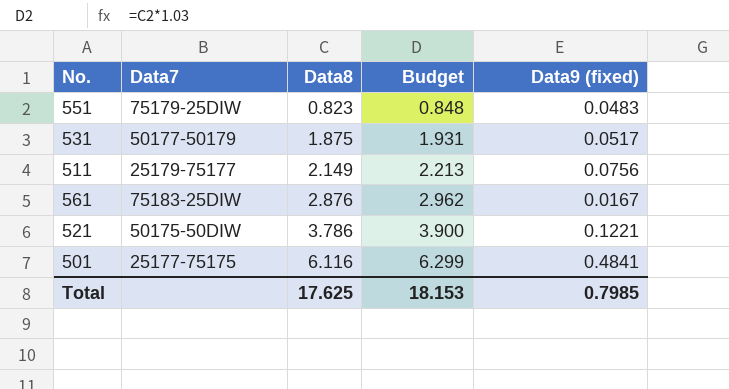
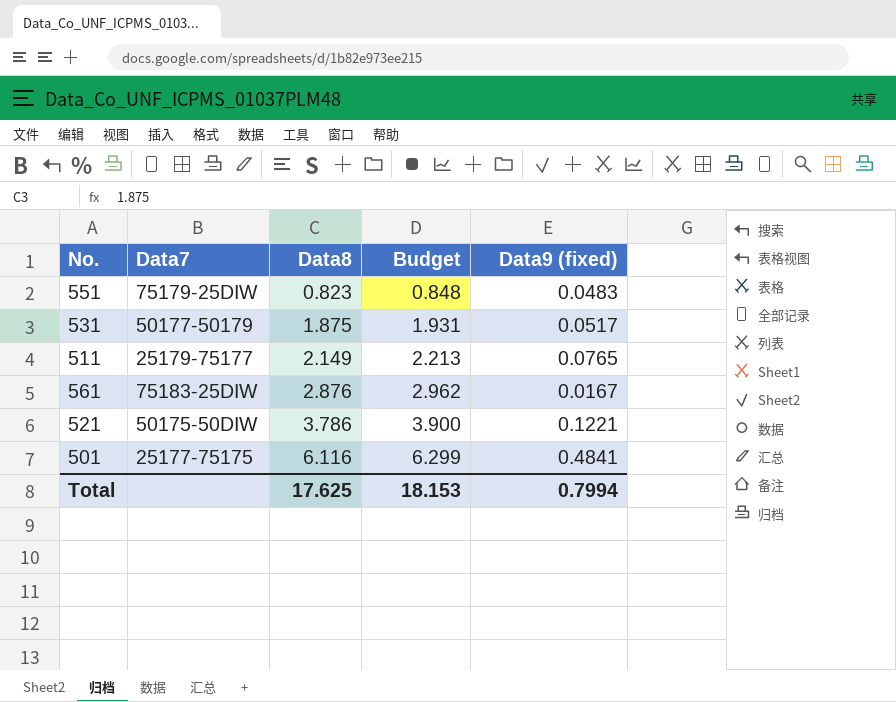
511 | Data9 (fixed): 0.0756 -> 0.0765
Total | Data9 (fixed): 0.7985 -> 0.7994

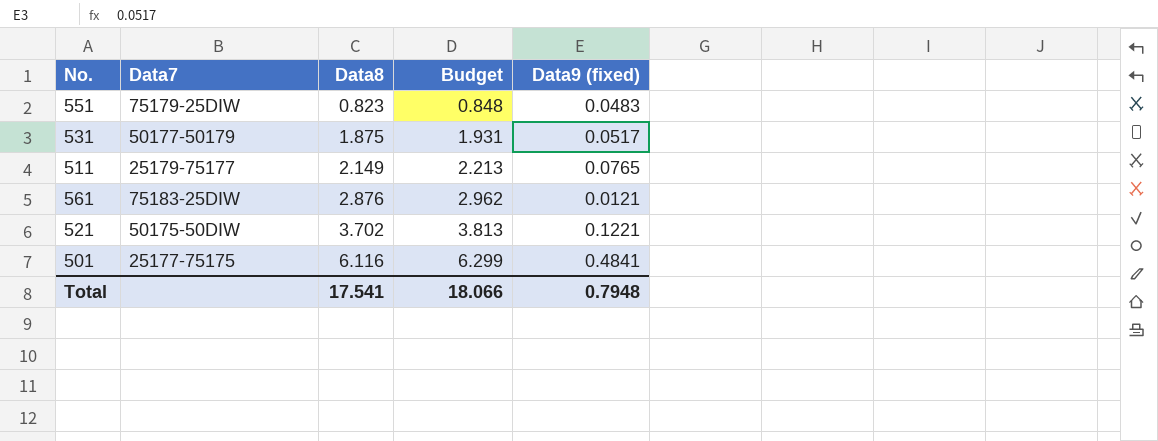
561 | Data9 (fixed): 0.0167 -> 0.0121
521 | Data8: 3.786 -> 3.702
521 | Budget: 3.900 -> 3.813
Total | Data8: 17.625 -> 17.541
Total | Budget: 18.153 -> 18.066
Total | Data9 (fixed): 0.7994 -> 0.7948

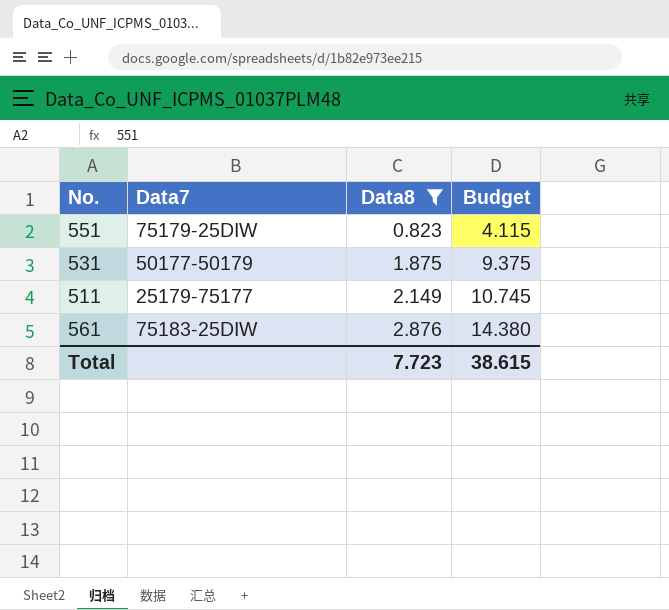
filter: none -> Data8 <= 2.876
column Data9 (fixed) | position: 5 -> none
column Budget | formula: [Data8] * 1.03 -> [Data8] * 5
Total | Data8: 17.541 -> 7.723
Total | Budget: 18.066 -> 38.615

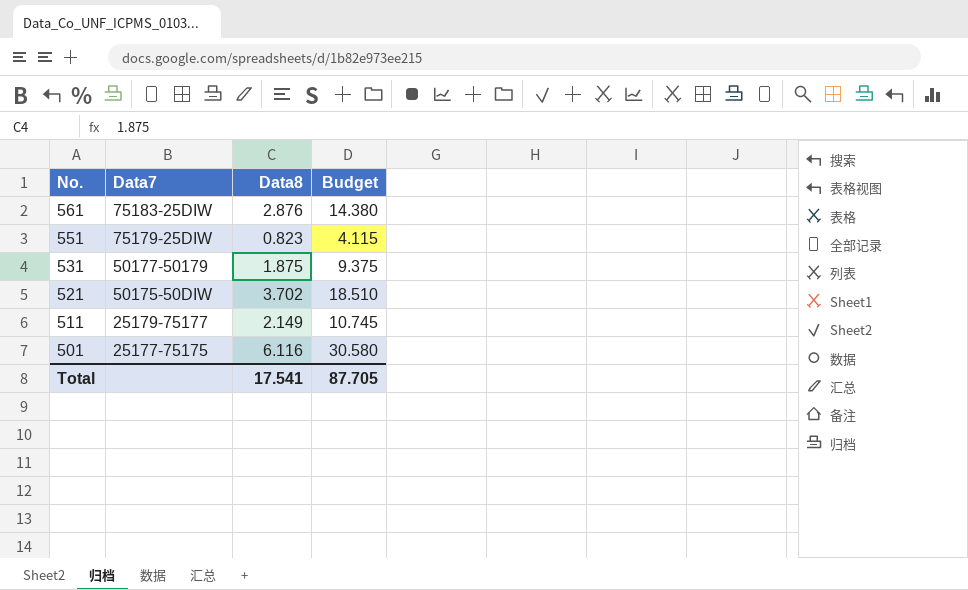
filter: Data8 <= 2.876 -> none
row order: Data8 ascending -> No. descending
Total | Data8: 7.723 -> 17.541
Total | Budget: 38.615 -> 87.705

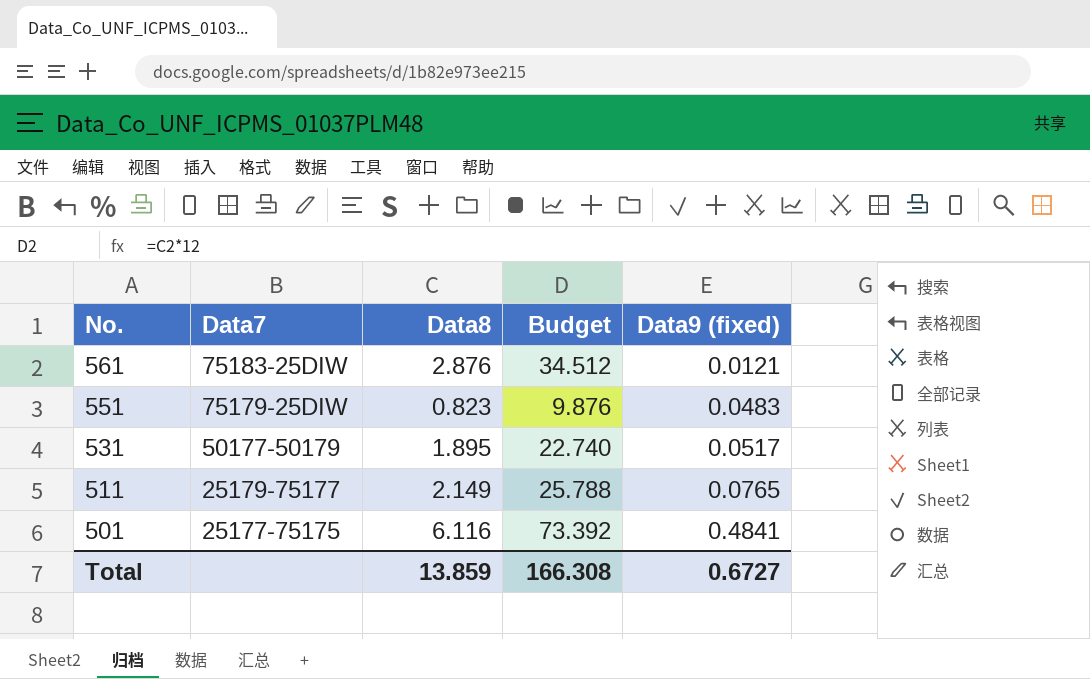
column Budget | formula: [Data8] * 5 -> [Data8] * 12
column Data9 (fixed) | position: none -> 5
row 521: 50175-50DIW | 3.702 | 18.510 -> none
531 | Data8: 1.875 -> 1.895
Total | Data8: 17.541 -> 13.859
Total | Budget: 87.705 -> 166.308

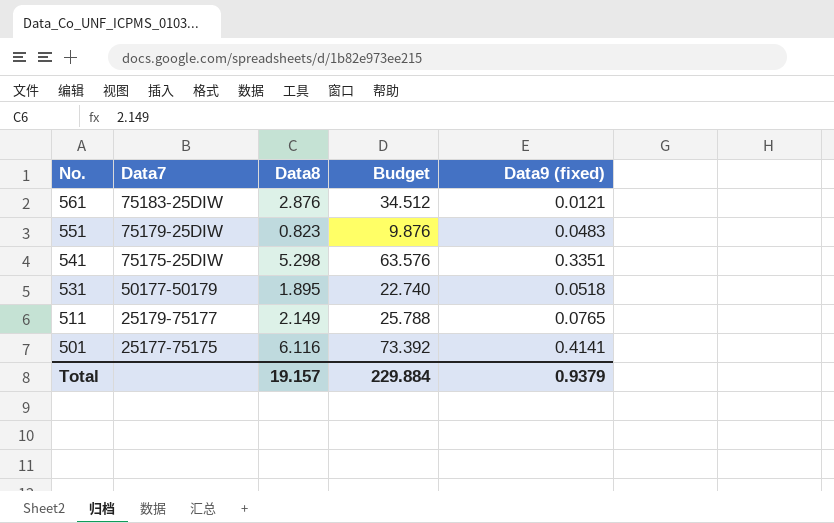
row 541: none -> 75175-25DIW | 5.298 | 63.576 | 0.3351
531 | Data9 (fixed): 0.0517 -> 0.0518
501 | Data9 (fixed): 0.4841 -> 0.4141
Total | Data8: 13.859 -> 19.157
Total | Budget: 166.308 -> 229.884
Total | Data9 (fixed): 0.6727 -> 0.9379

